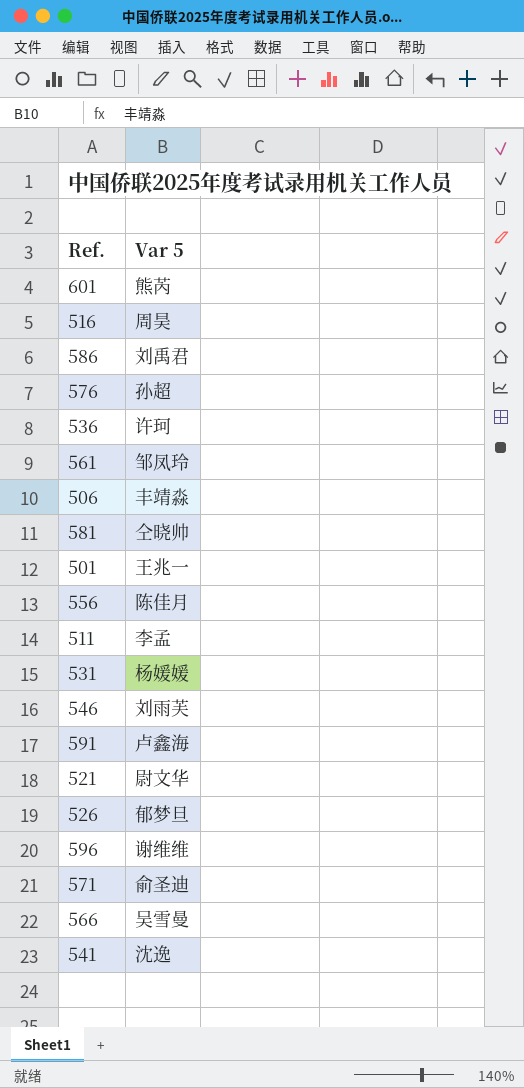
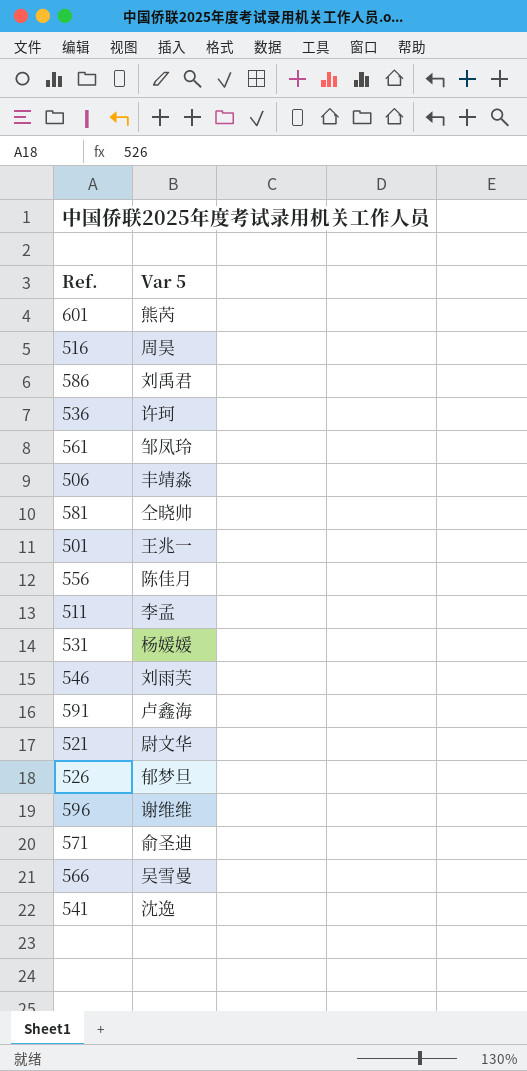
row 576: 孙超 -> none

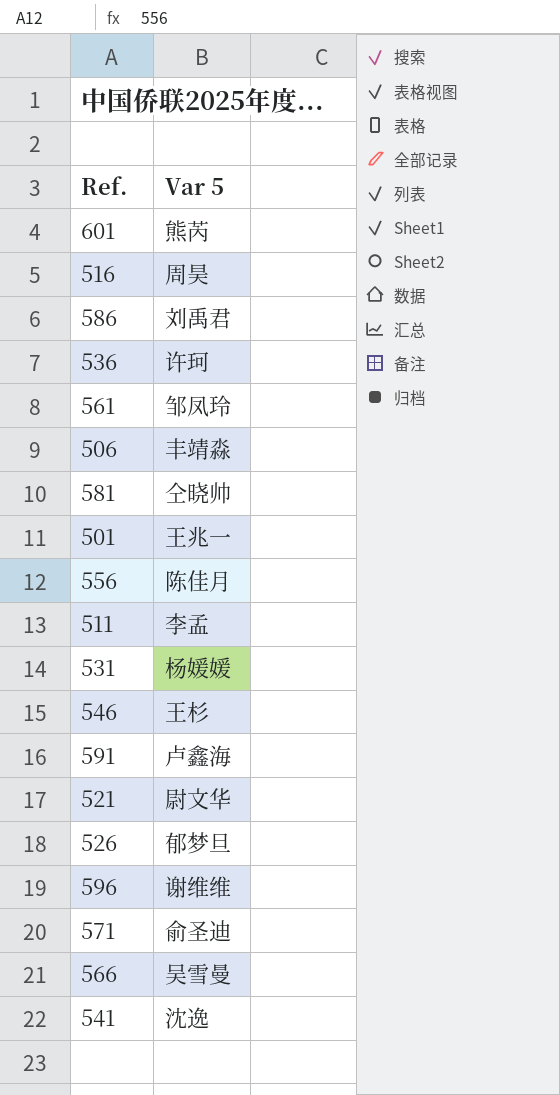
546 | Var 5: 刘雨芙 -> 王杉

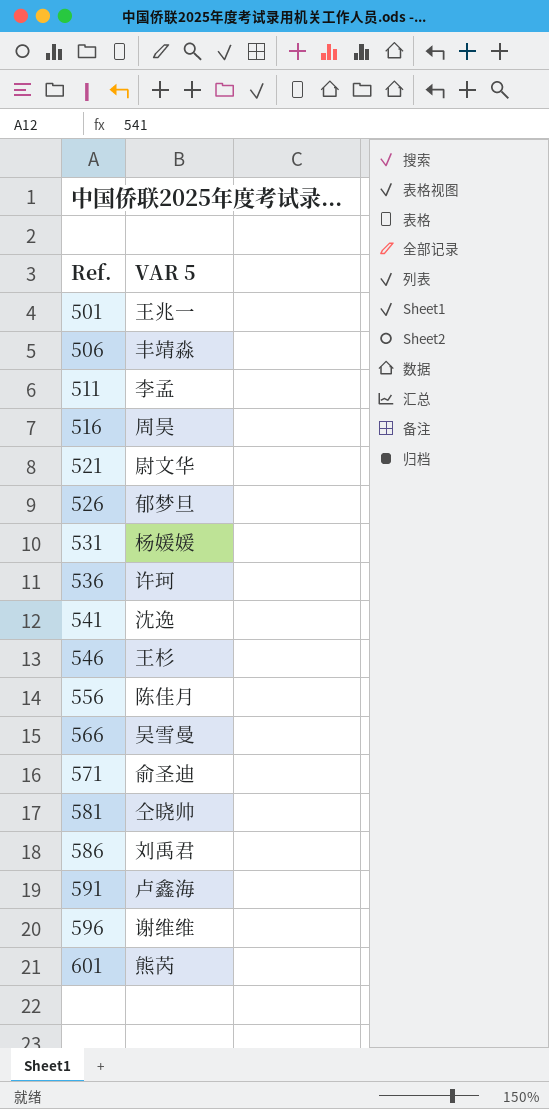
row order: none -> Ref. ascending
column name: Var 5 -> VAR 5
row 561: 邹凤玲 -> none

